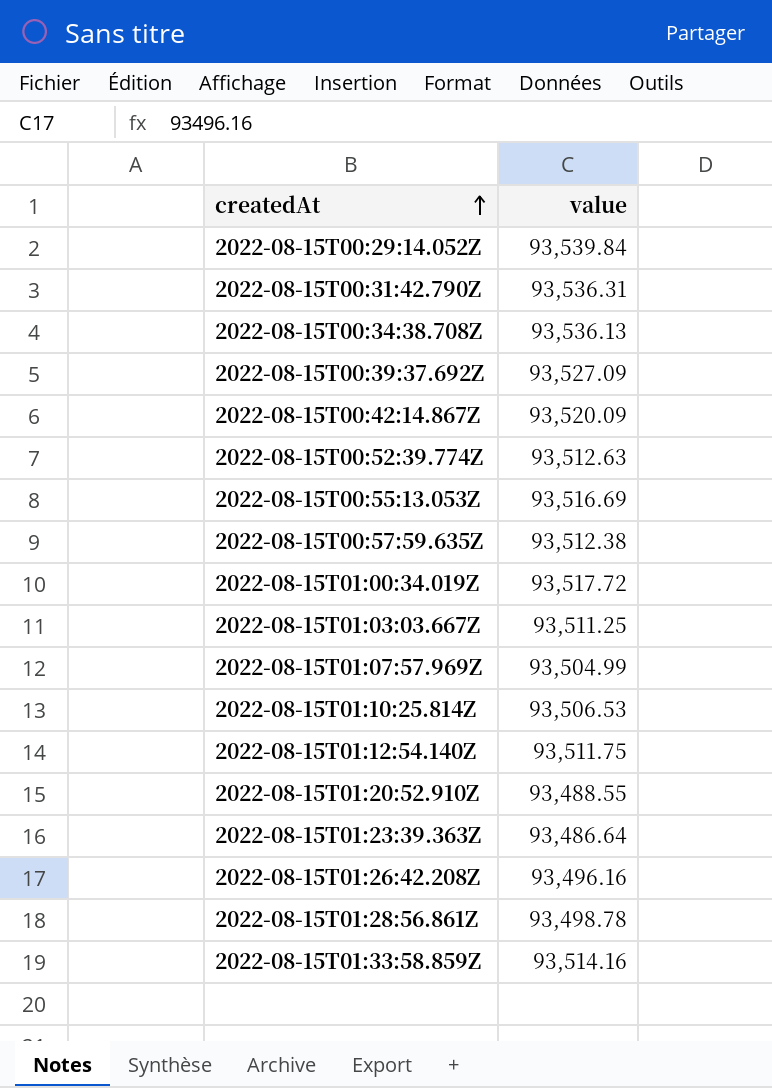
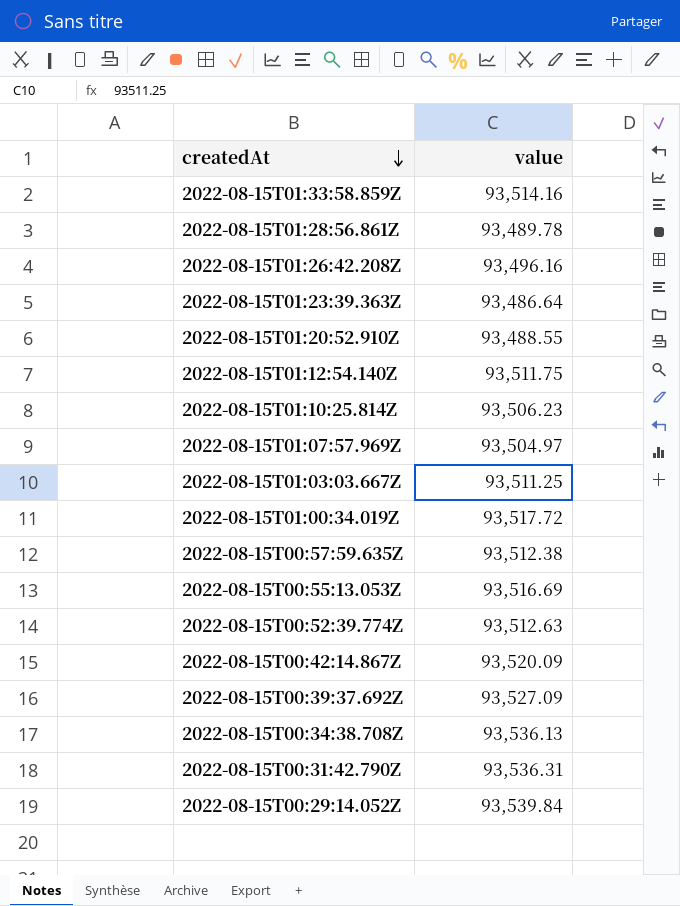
row order: createdAt ascending -> createdAt descending
2022-08-15T01:28:56.861Z | value: 93,498.78 -> 93,489.78
2022-08-15T01:10:25.814Z | value: 93,506.53 -> 93,506.23
2022-08-15T01:07:57.969Z | value: 93,504.99 -> 93,504.97

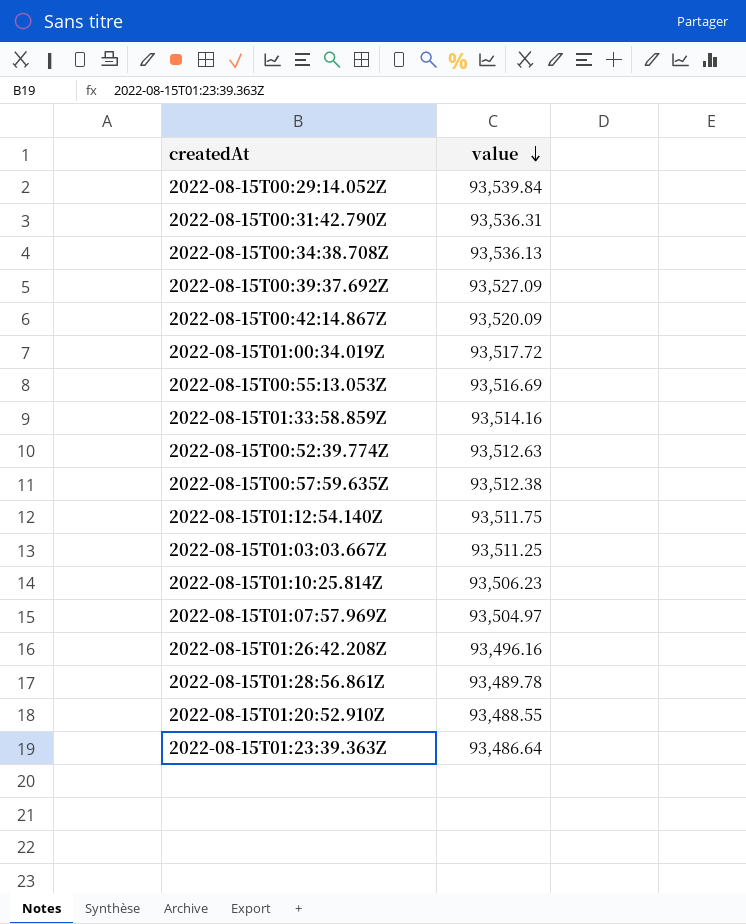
row order: createdAt descending -> value descending

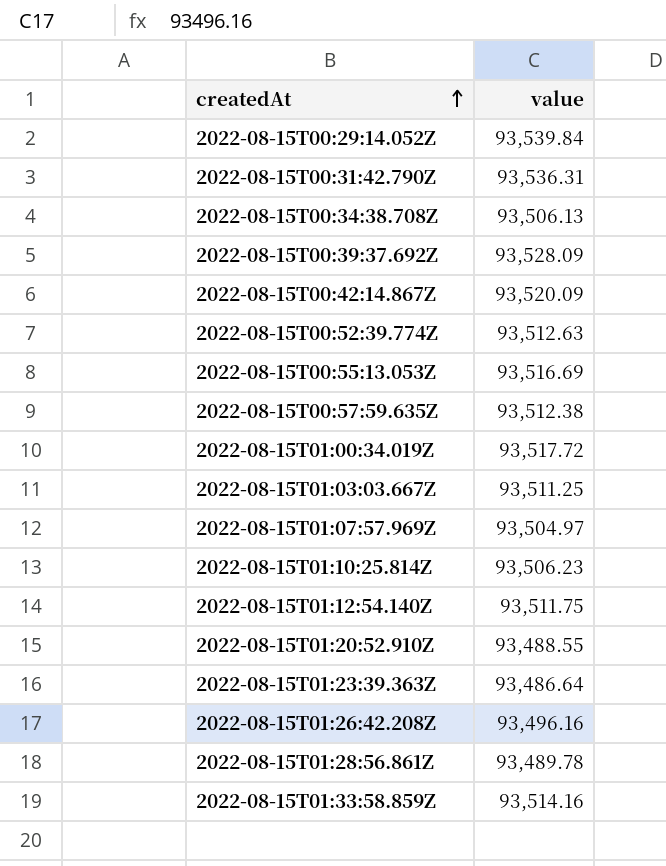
row order: value descending -> createdAt ascending
2022-08-15T00:34:38.708Z | value: 93,536.13 -> 93,506.13
2022-08-15T00:39:37.692Z | value: 93,527.09 -> 93,528.09

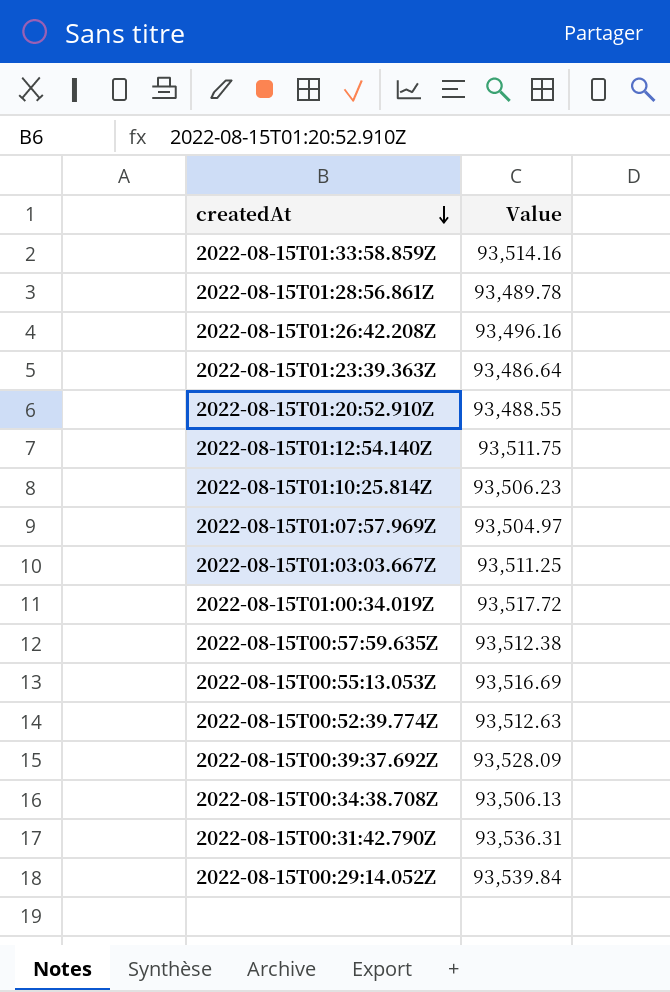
row order: createdAt ascending -> createdAt descending
column name: value -> Value
row 2022-08-15T00:42:14.867Z: 93,520.09 -> none

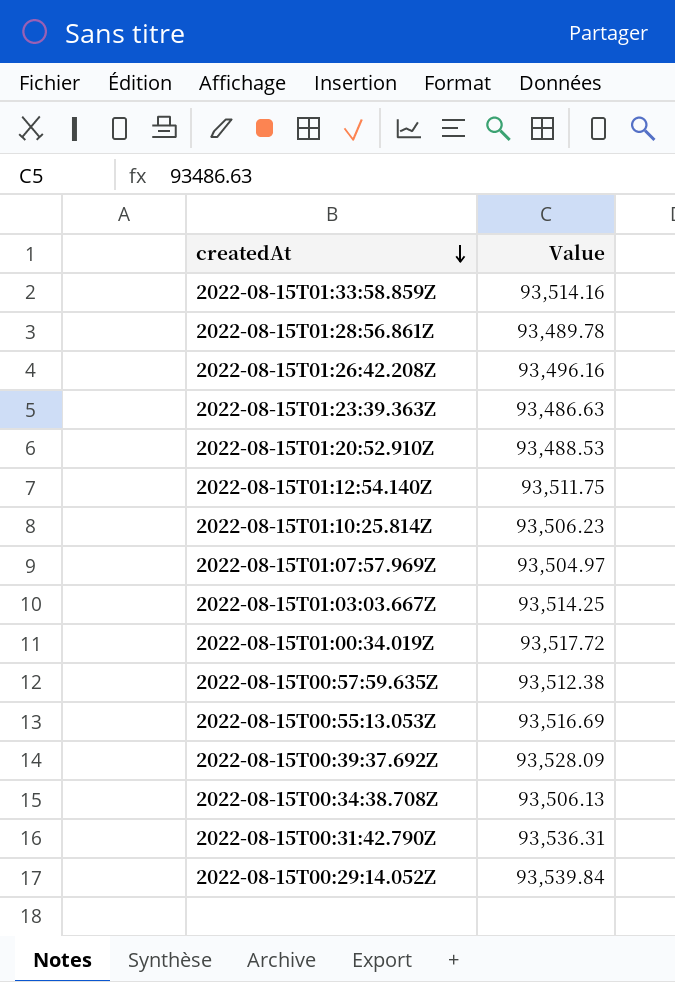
row 2022-08-15T00:52:39.774Z: 93,512.63 -> none
2022-08-15T01:23:39.363Z | Value: 93,486.64 -> 93,486.63
2022-08-15T01:20:52.910Z | Value: 93,488.55 -> 93,488.53
2022-08-15T01:03:03.667Z | Value: 93,511.25 -> 93,514.25

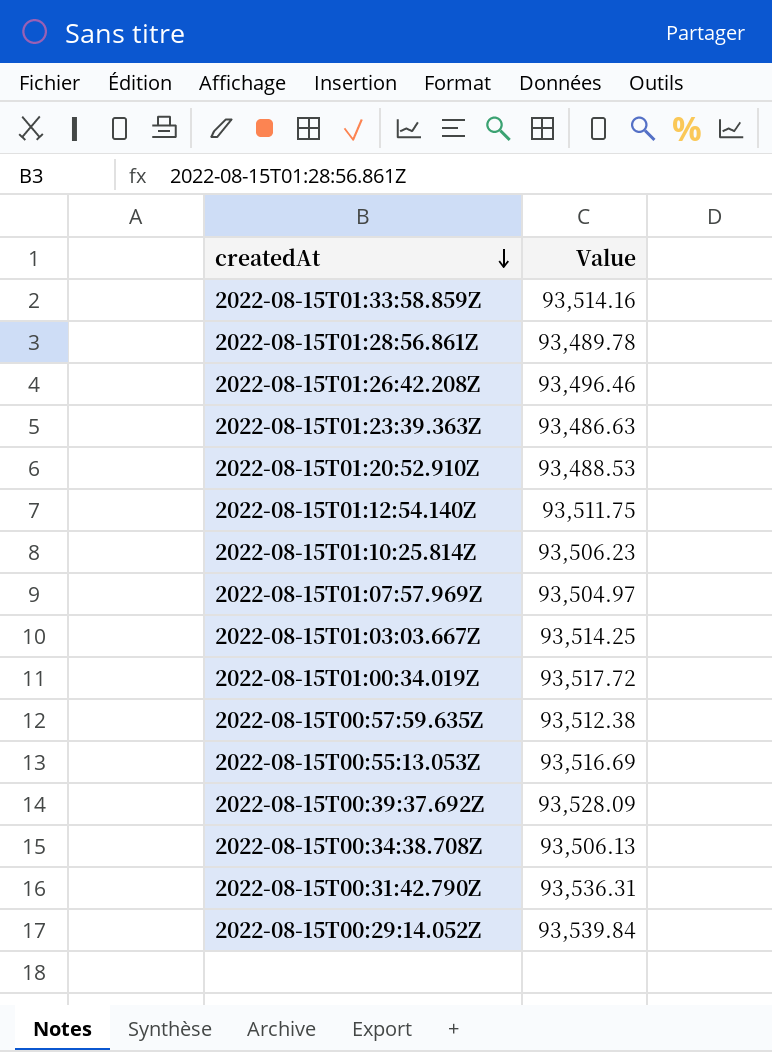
2022-08-15T01:26:42.208Z | Value: 93,496.16 -> 93,496.46

